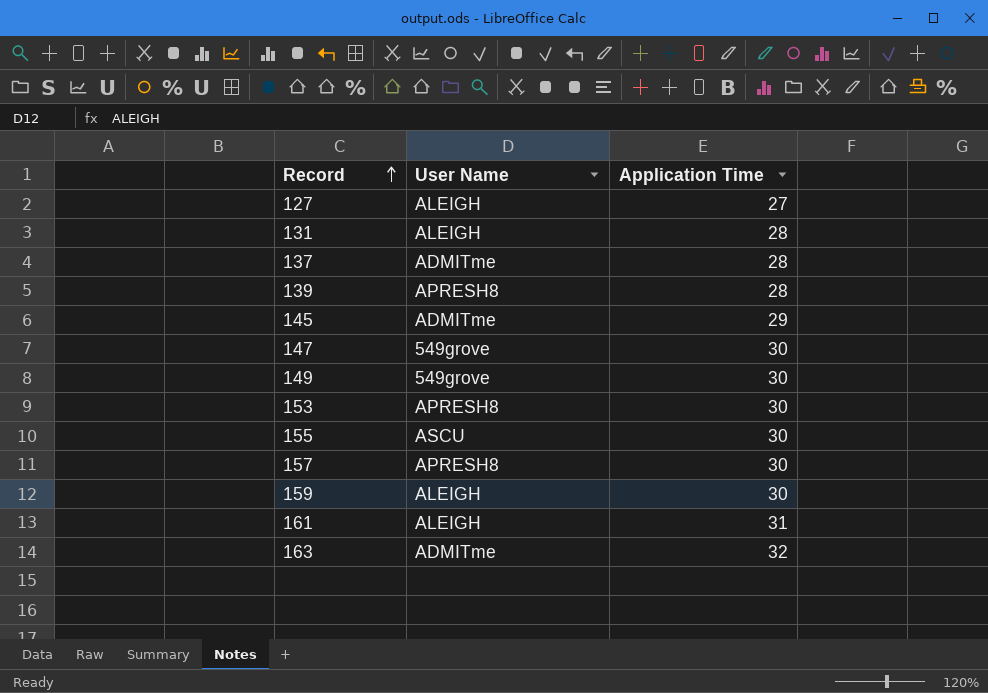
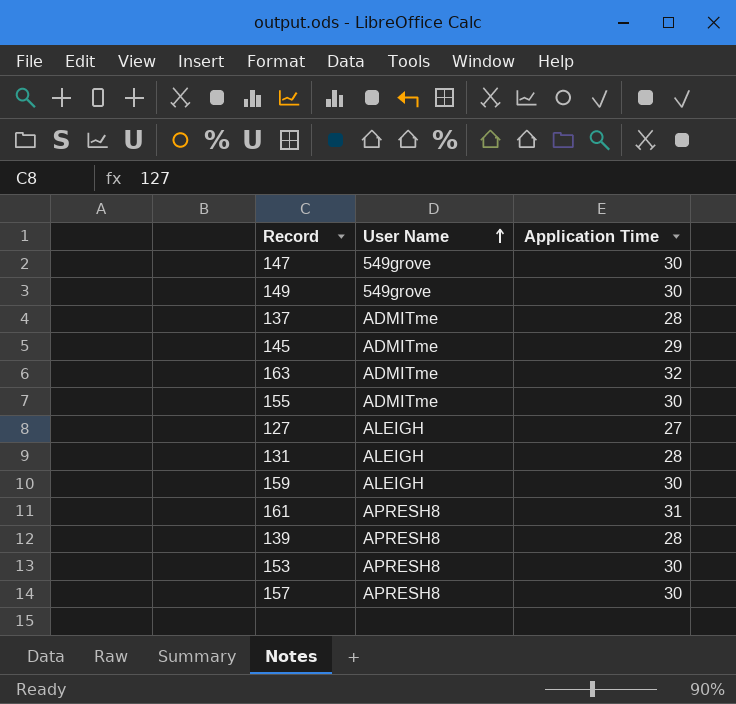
row order: Record ascending -> User Name ascending
155 | User Name: ASCU -> ADMITme
161 | User Name: ALEIGH -> APRESH8

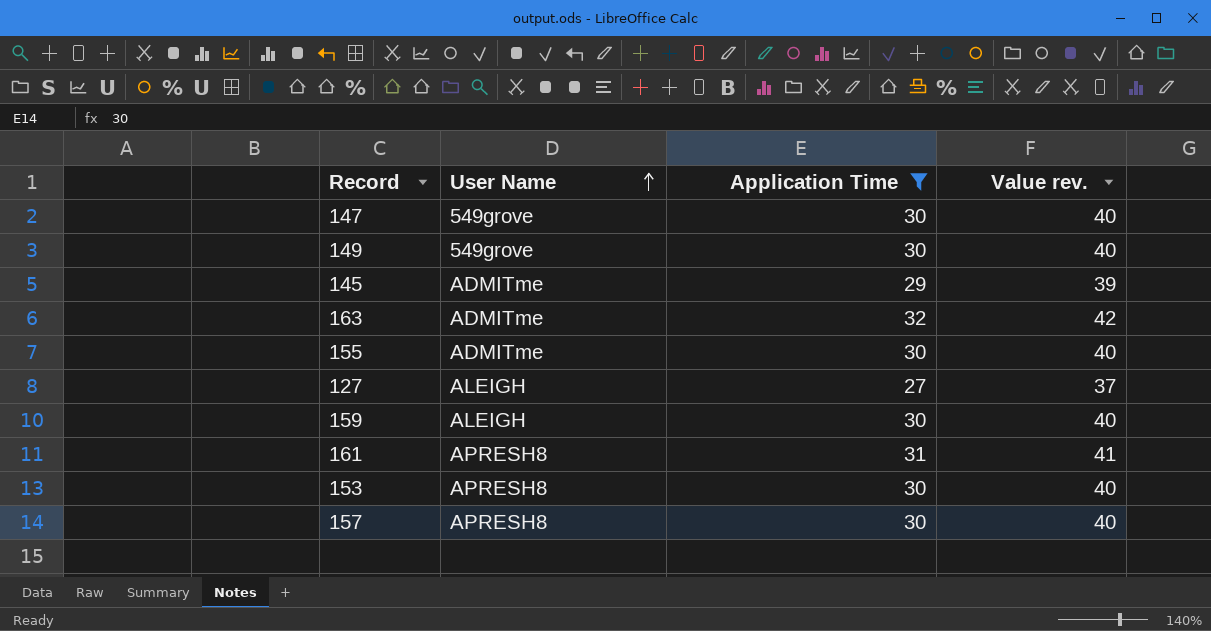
filter: none -> Application Time != 28
column Value rev. | formula: none -> [Application Time] + 10

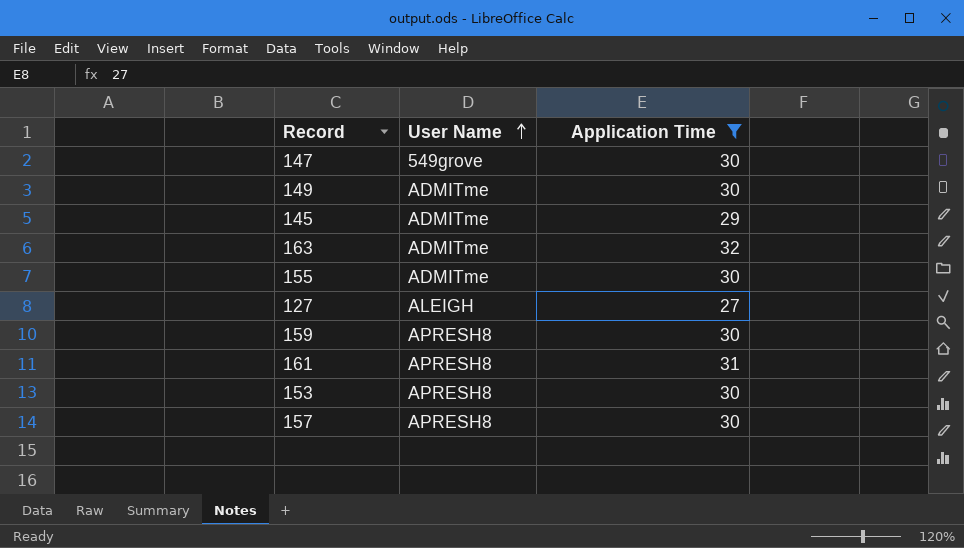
column Value rev. | formula: [Application Time] + 10 -> none
149 | User Name: 549grove -> ADMITme
159 | User Name: ALEIGH -> APRESH8

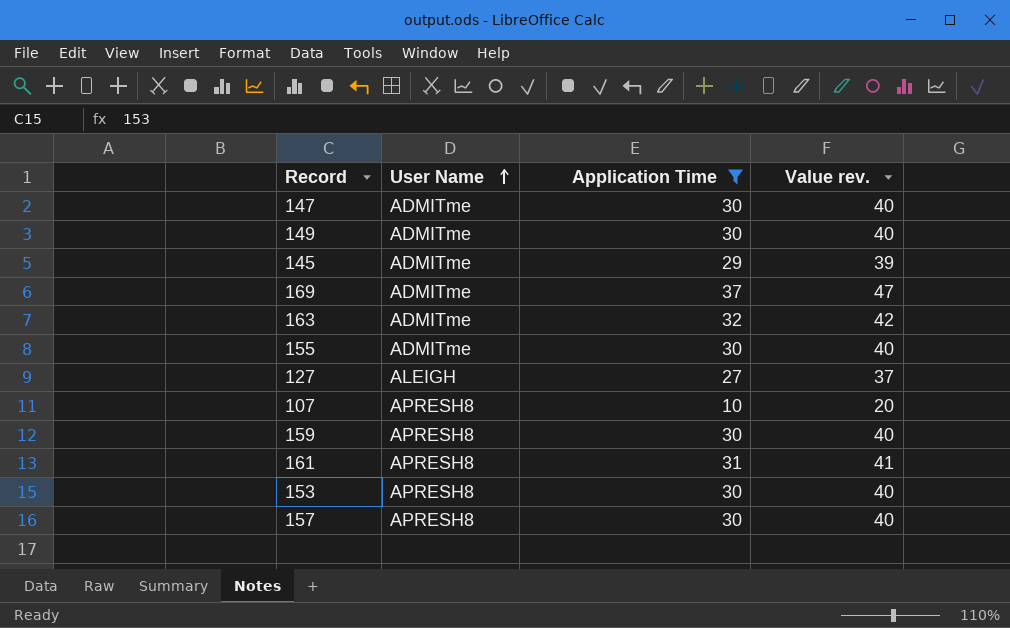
column Value rev. | formula: none -> [Application Time] + 10
147 | User Name: 549grove -> ADMITme
row 169: none -> ADMITme | 37 | 47
row 107: none -> APRESH8 | 10 | 20

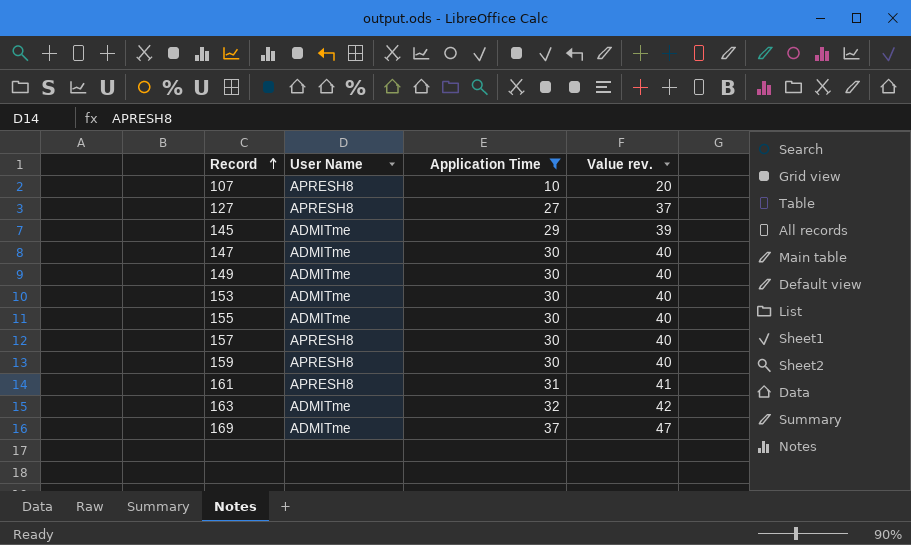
row order: User Name ascending -> Record ascending
127 | User Name: ALEIGH -> APRESH8
153 | User Name: APRESH8 -> ADMITme

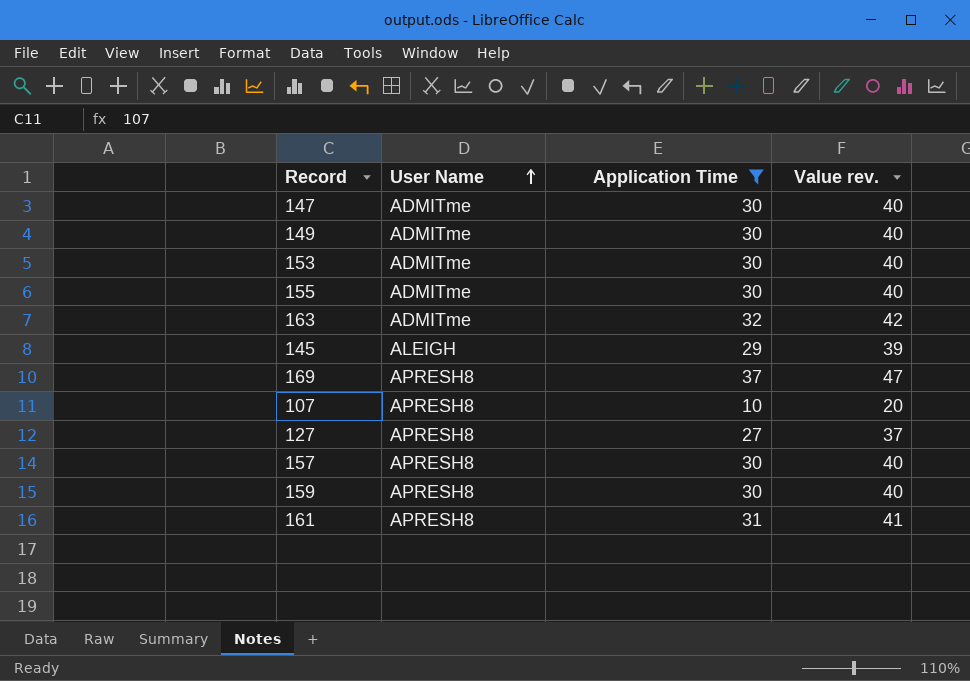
row order: Record ascending -> User Name ascending
145 | User Name: ADMITme -> ALEIGH
169 | User Name: ADMITme -> APRESH8

